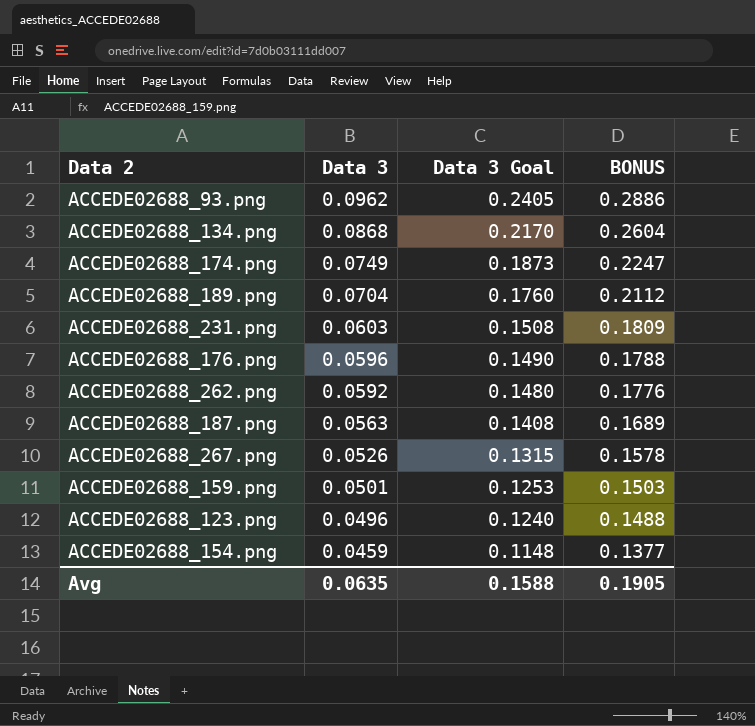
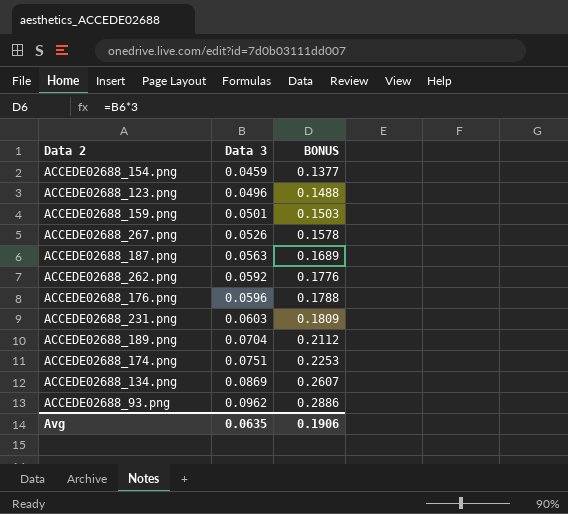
row order: Data 3 descending -> Data 3 ascending
column Data 3 Goal | formula: [Data 3] * 2.5 -> none
ACCEDE02688_174.png | Data 3: 0.0749 -> 0.0751
ACCEDE02688_174.png | BONUS: 0.2247 -> 0.2253
ACCEDE02688_134.png | Data 3: 0.0868 -> 0.0869
ACCEDE02688_134.png | BONUS: 0.2604 -> 0.2607
Avg | BONUS: 0.1905 -> 0.1906

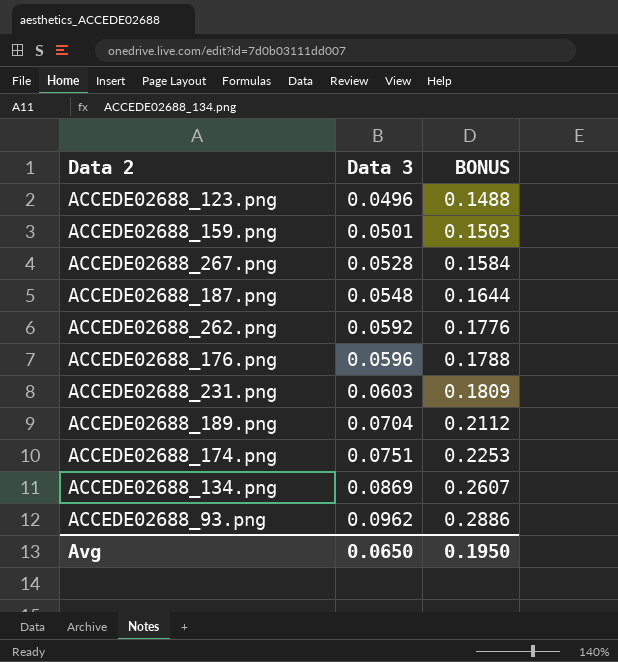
row ACCEDE02688_154.png: 0.0459 | 0.1377 -> none
ACCEDE02688_267.png | Data 3: 0.0526 -> 0.0528
ACCEDE02688_267.png | BONUS: 0.1578 -> 0.1584
ACCEDE02688_187.png | Data 3: 0.0563 -> 0.0548
ACCEDE02688_187.png | BONUS: 0.1689 -> 0.1644
Avg | Data 3: 0.0635 -> 0.0650
Avg | BONUS: 0.1906 -> 0.1950

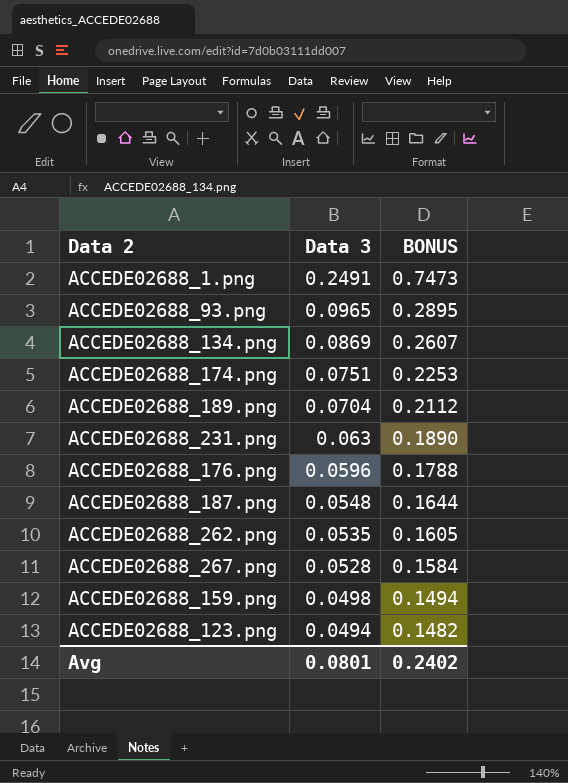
row order: Data 3 ascending -> Data 3 descending
row ACCEDE02688_1.png: none -> 0.2491 | 0.7473
ACCEDE02688_93.png | Data 3: 0.0962 -> 0.0965
ACCEDE02688_93.png | BONUS: 0.2886 -> 0.2895
ACCEDE02688_231.png | Data 3: 0.0603 -> 0.063
ACCEDE02688_231.png | BONUS: 0.1809 -> 0.1890
ACCEDE02688_262.png | Data 3: 0.0592 -> 0.0535
ACCEDE02688_262.png | BONUS: 0.1776 -> 0.1605
ACCEDE02688_159.png | Data 3: 0.0501 -> 0.0498
ACCEDE02688_159.png | BONUS: 0.1503 -> 0.1494
ACCEDE02688_123.png | Data 3: 0.0496 -> 0.0494
ACCEDE02688_123.png | BONUS: 0.1488 -> 0.1482
Avg | Data 3: 0.0650 -> 0.0801
Avg | BONUS: 0.1950 -> 0.2402

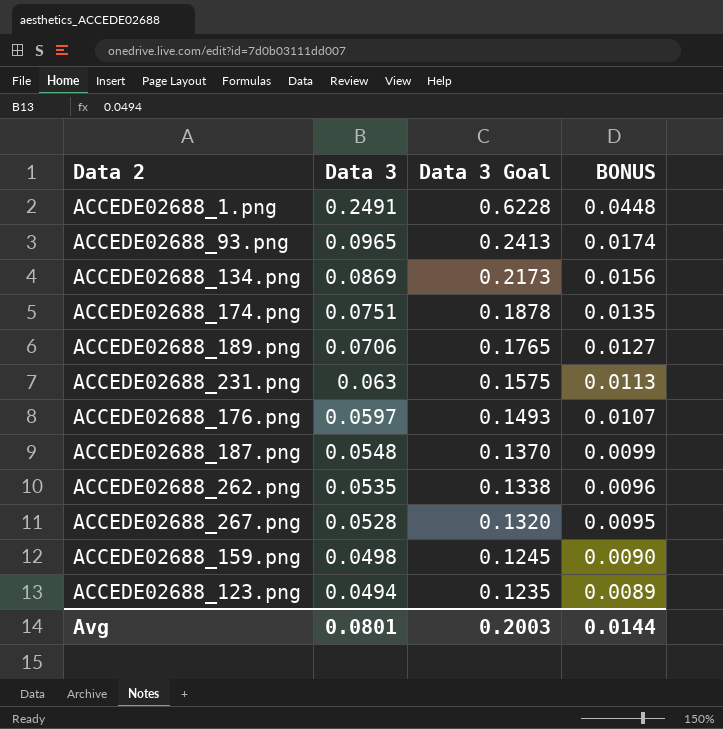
column Data 3 Goal | formula: none -> [Data 3] * 2.5
column BONUS | formula: [Data 3] * 3 -> [Data 3] * 0.18
ACCEDE02688_189.png | Data 3: 0.0704 -> 0.0706
ACCEDE02688_176.png | Data 3: 0.0596 -> 0.0597
Avg | BONUS: 0.2402 -> 0.0144

